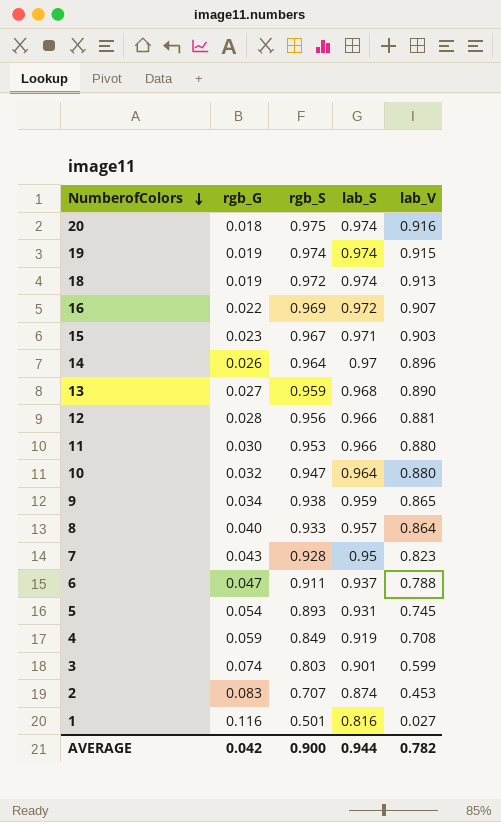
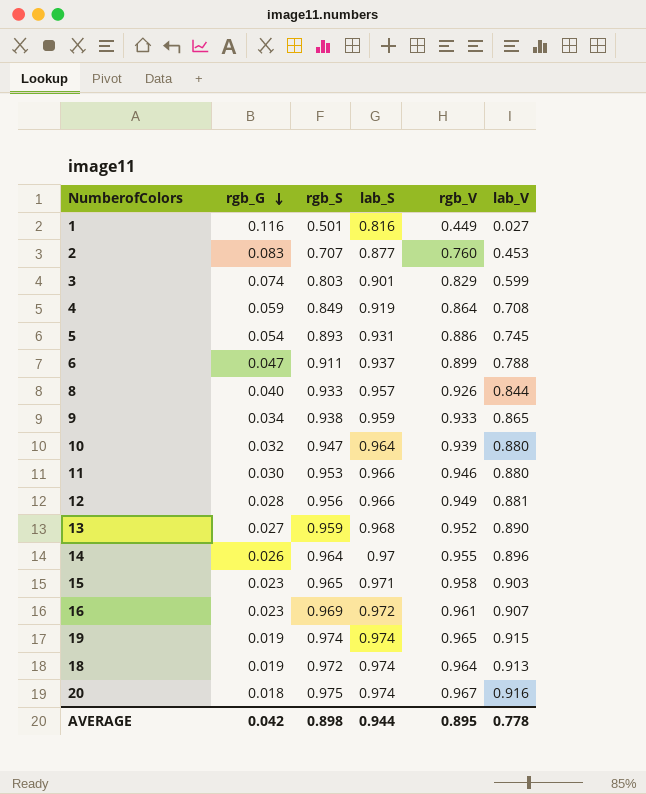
row order: NumberofColors descending -> rgb_G descending
column rgb_V | position: none -> 5
row 7: 0.043 | 0.928 | 0.95 | 0.823 -> none
2 | lab_S: 0.874 -> 0.877
8 | lab_V: 0.864 -> 0.844
15 | rgb_S: 0.967 -> 0.965
16 | rgb_G: 0.022 -> 0.023
AVERAGE | rgb_S: 0.900 -> 0.898
AVERAGE | lab_V: 0.782 -> 0.778

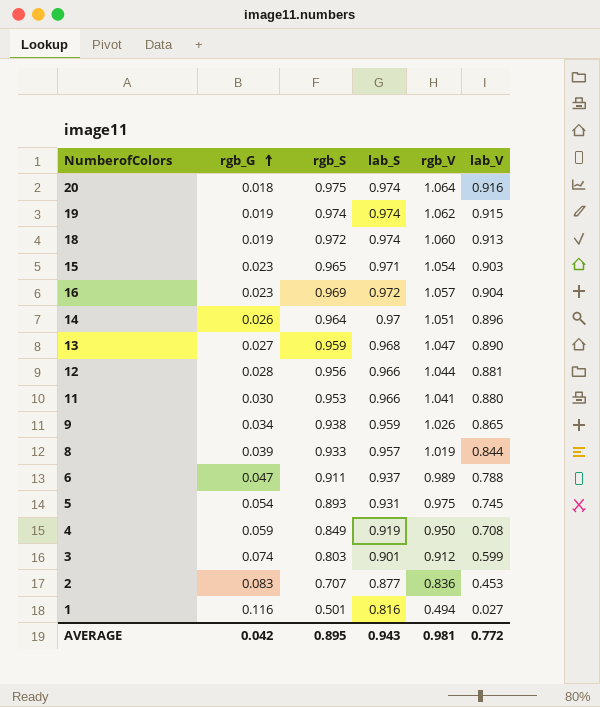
row order: rgb_G descending -> rgb_G ascending
row 10: 0.032 | 0.947 | 0.964 | 0.939 | 0.880 -> none
20 | rgb_V: 0.967 -> 1.064
19 | rgb_V: 0.965 -> 1.062
18 | rgb_V: 0.964 -> 1.060
15 | rgb_V: 0.958 -> 1.054
16 | rgb_V: 0.961 -> 1.057
16 | lab_V: 0.907 -> 0.904
14 | rgb_V: 0.955 -> 1.051
13 | rgb_V: 0.952 -> 1.047
12 | rgb_V: 0.949 -> 1.044
11 | rgb_V: 0.946 -> 1.041
9 | rgb_V: 0.933 -> 1.026
8 | rgb_G: 0.040 -> 0.039
8 | rgb_V: 0.926 -> 1.019
6 | rgb_V: 0.899 -> 0.989
5 | rgb_V: 0.886 -> 0.975
4 | rgb_V: 0.864 -> 0.950
3 | rgb_V: 0.829 -> 0.912
2 | rgb_V: 0.760 -> 0.836
1 | rgb_V: 0.449 -> 0.494
AVERAGE | rgb_S: 0.898 -> 0.895
AVERAGE | lab_S: 0.944 -> 0.943
AVERAGE | rgb_V: 0.895 -> 0.981
AVERAGE | lab_V: 0.778 -> 0.772

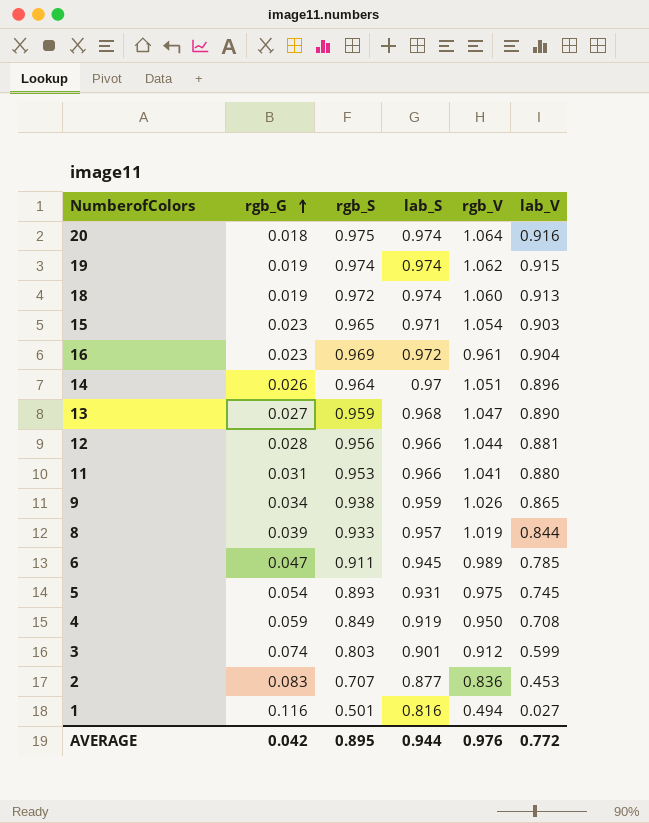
16 | rgb_V: 1.057 -> 0.961
11 | rgb_G: 0.030 -> 0.031
6 | lab_S: 0.937 -> 0.945
6 | lab_V: 0.788 -> 0.785
AVERAGE | lab_S: 0.943 -> 0.944
AVERAGE | rgb_V: 0.981 -> 0.976

